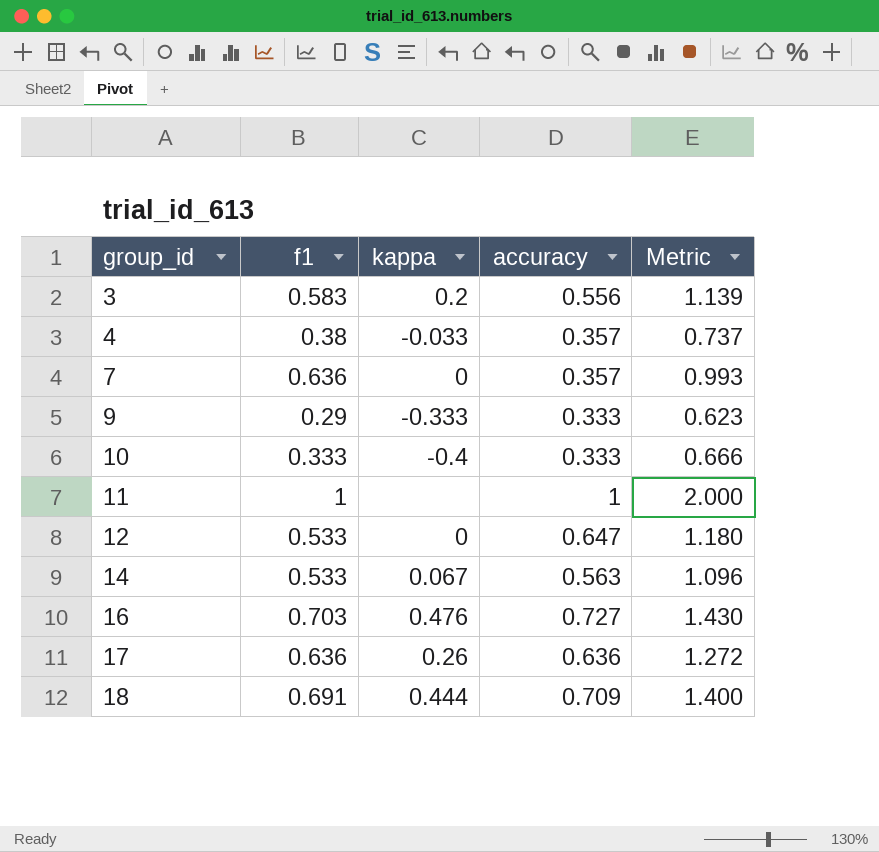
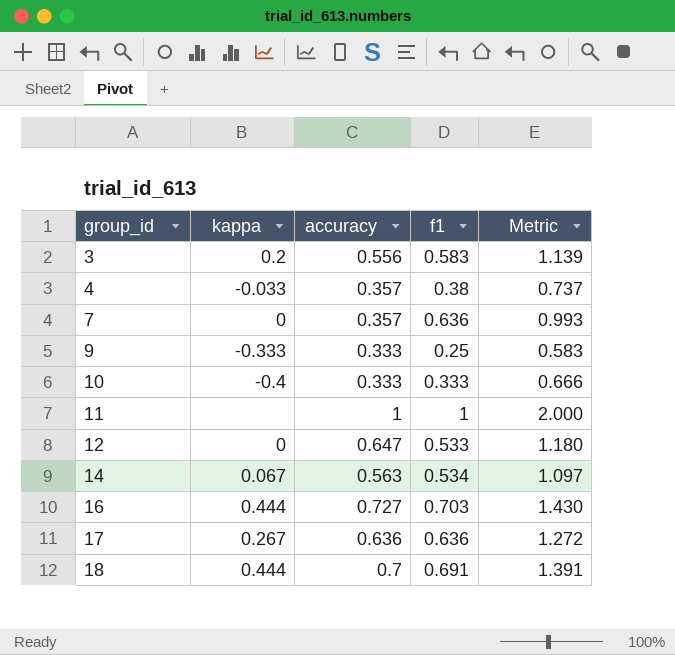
column f1 | position: 2 -> 4
9 | f1: 0.29 -> 0.25
9 | Metric: 0.623 -> 0.583
14 | f1: 0.533 -> 0.534
14 | Metric: 1.096 -> 1.097
16 | kappa: 0.476 -> 0.444
17 | kappa: 0.26 -> 0.267
18 | accuracy: 0.709 -> 0.7
18 | Metric: 1.400 -> 1.391

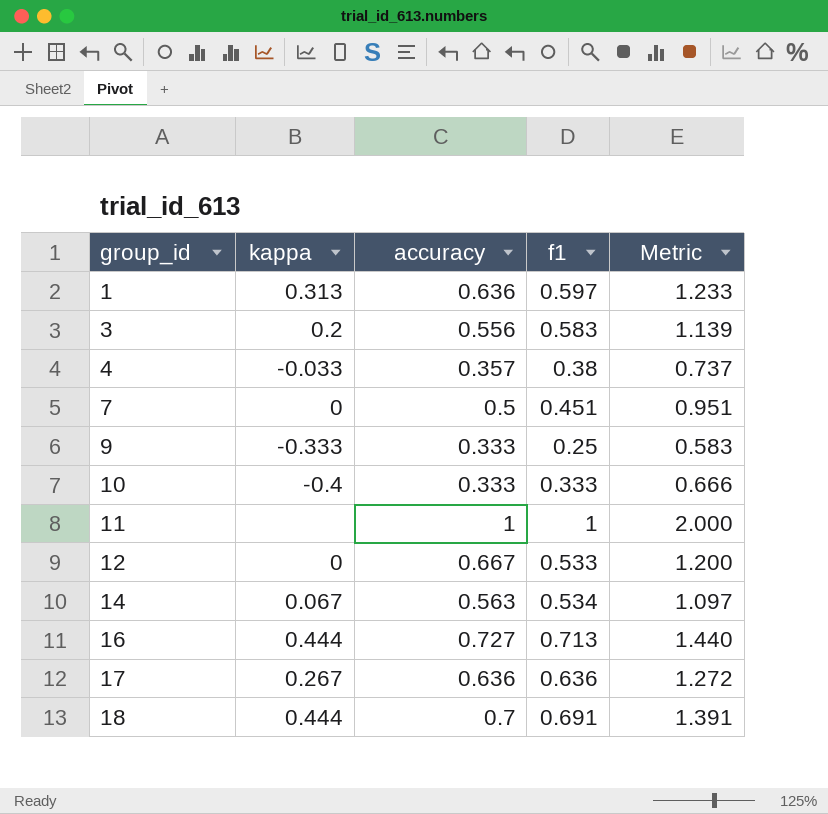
row 1: none -> 0.313 | 0.636 | 0.597 | 1.233
7 | accuracy: 0.357 -> 0.5
7 | f1: 0.636 -> 0.451
7 | Metric: 0.993 -> 0.951
12 | accuracy: 0.647 -> 0.667
12 | Metric: 1.180 -> 1.200
16 | f1: 0.703 -> 0.713
16 | Metric: 1.430 -> 1.440

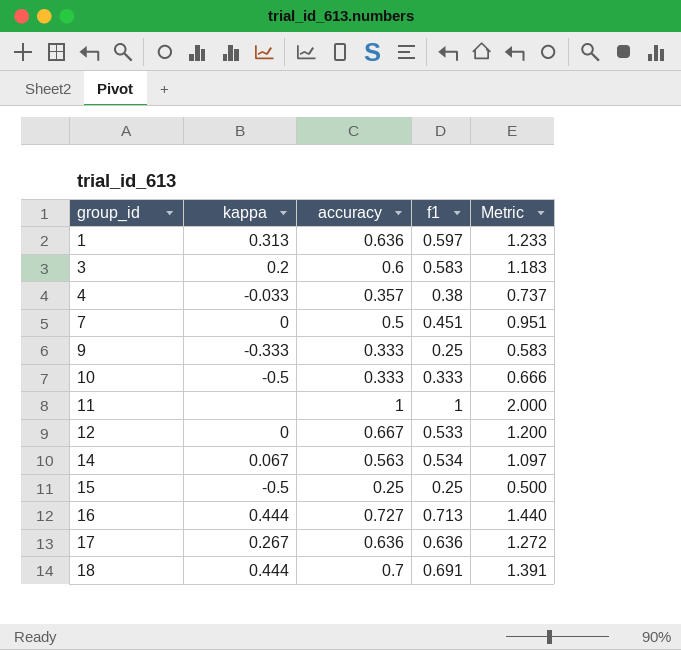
3 | accuracy: 0.556 -> 0.6
3 | Metric: 1.139 -> 1.183
10 | kappa: -0.4 -> -0.5
row 15: none -> -0.5 | 0.25 | 0.25 | 0.500

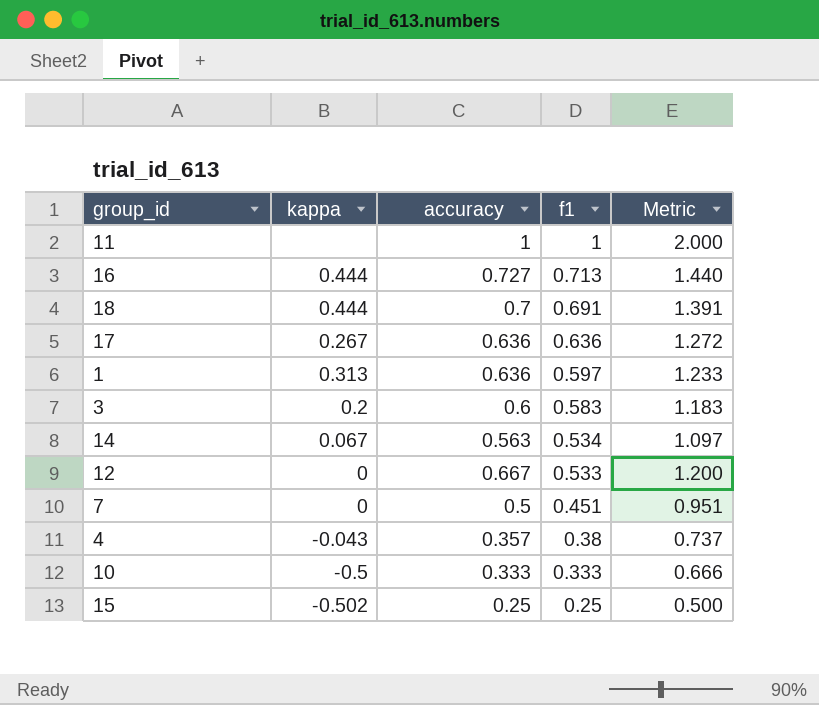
row order: group_id ascending -> f1 descending
row 9: -0.333 | 0.333 | 0.25 | 0.583 -> none
4 | kappa: -0.033 -> -0.043
15 | kappa: -0.5 -> -0.502

